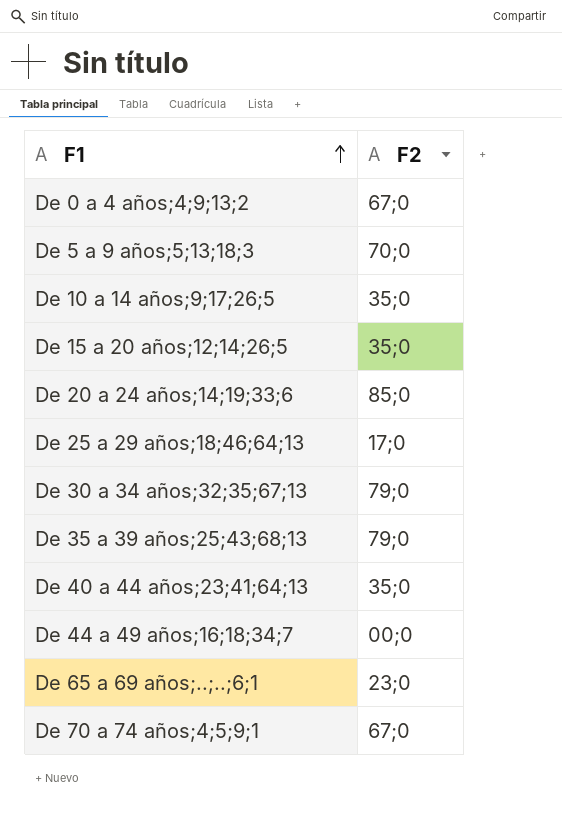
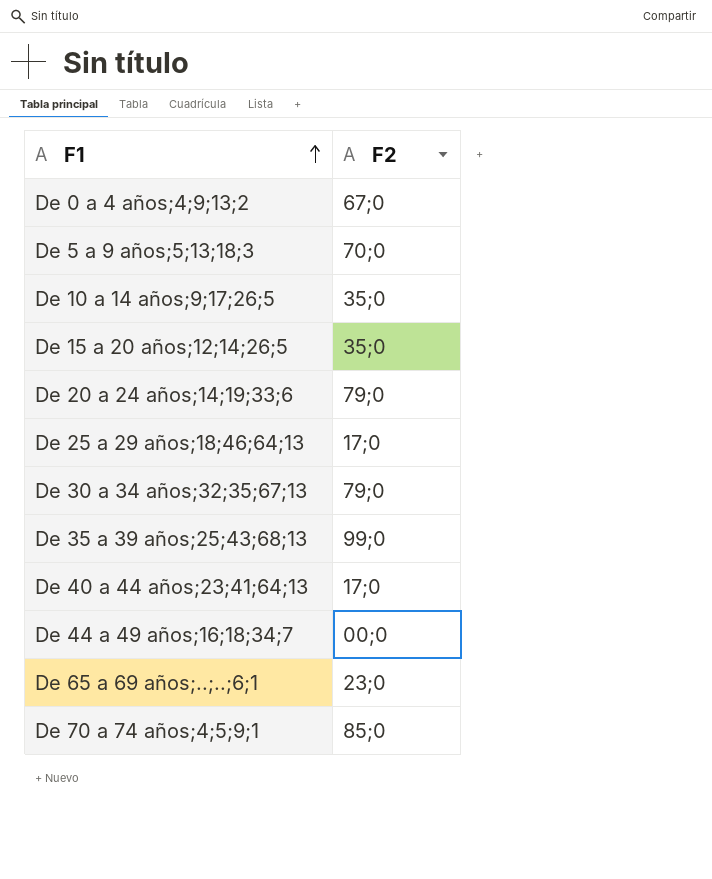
De 20 a 24 años;14;19;33;6 | F2: 85;0 -> 79;0
De 35 a 39 años;25;43;68;13 | F2: 79;0 -> 99;0
De 40 a 44 años;23;41;64;13 | F2: 35;0 -> 17;0
De 70 a 74 años;4;5;9;1 | F2: 67;0 -> 85;0

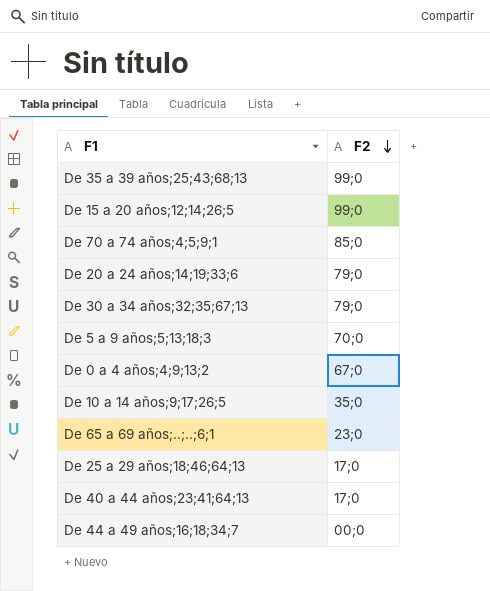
row order: F1 ascending -> F2 descending
De 15 a 20 años;12;14;26;5 | F2: 35;0 -> 99;0

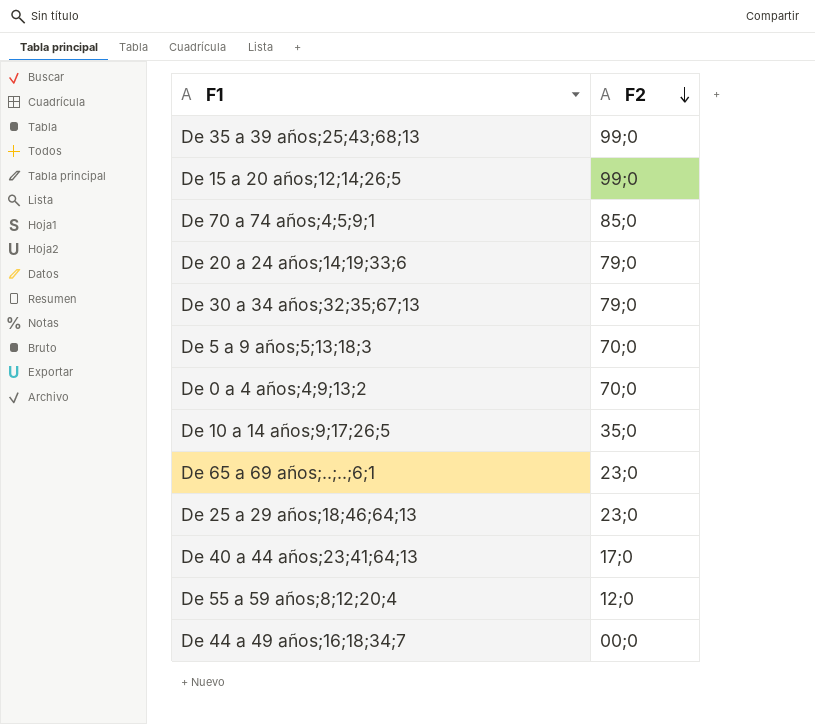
De 0 a 4 años;4;9;13;2 | F2: 67;0 -> 70;0
De 25 a 29 años;18;46;64;13 | F2: 17;0 -> 23;0
row De 55 a 59 años;8;12;20;4: none -> 12;0

